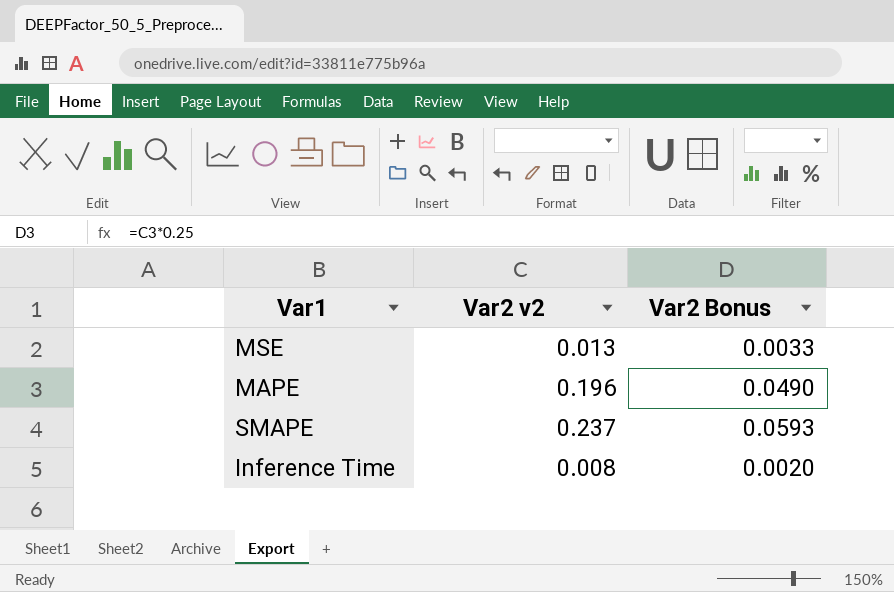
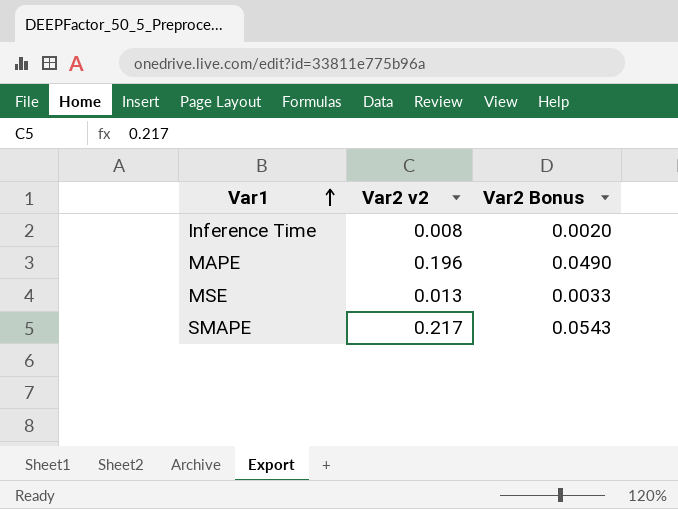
row order: none -> Var1 ascending
SMAPE | Var2 v2: 0.237 -> 0.217
SMAPE | Var2 Bonus: 0.0593 -> 0.0543

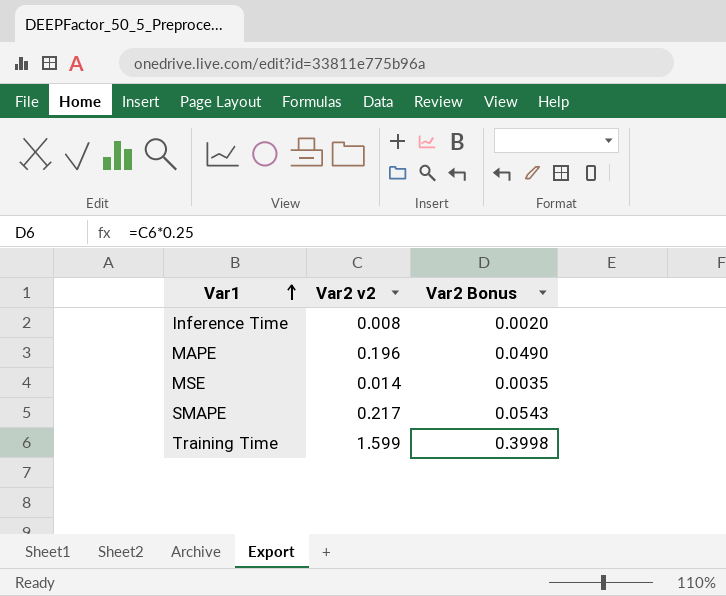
MSE | Var2 v2: 0.013 -> 0.014
MSE | Var2 Bonus: 0.0033 -> 0.0035
row Training Time: none -> 1.599 | 0.3998

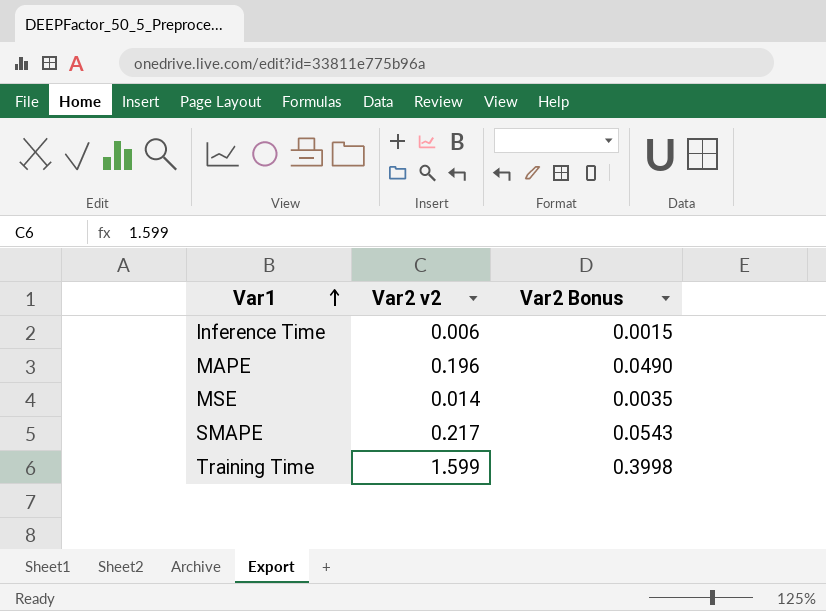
Inference Time | Var2 v2: 0.008 -> 0.006
Inference Time | Var2 Bonus: 0.0020 -> 0.0015

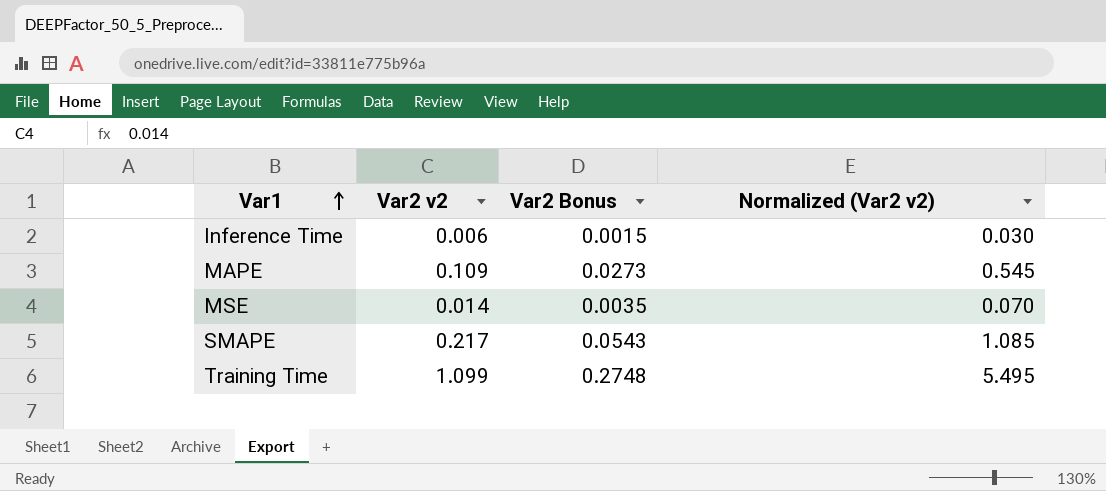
column Normalized (Var2 v2) | formula: none -> [Var2 v2] * 5
MAPE | Var2 v2: 0.196 -> 0.109
MAPE | Var2 Bonus: 0.0490 -> 0.0273
Training Time | Var2 v2: 1.599 -> 1.099
Training Time | Var2 Bonus: 0.3998 -> 0.2748

